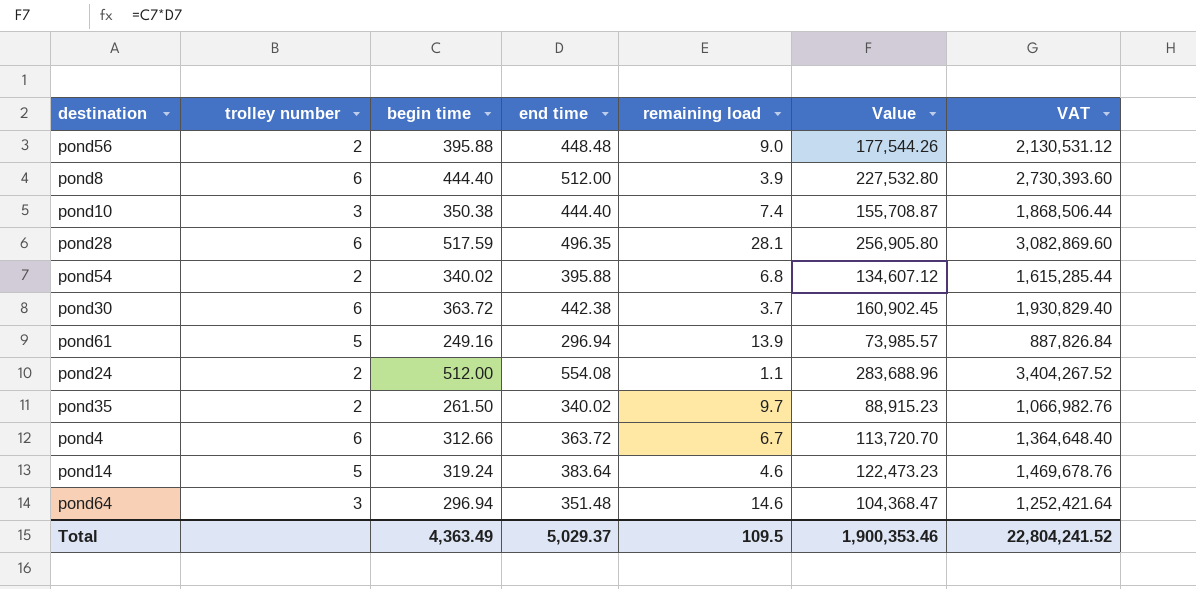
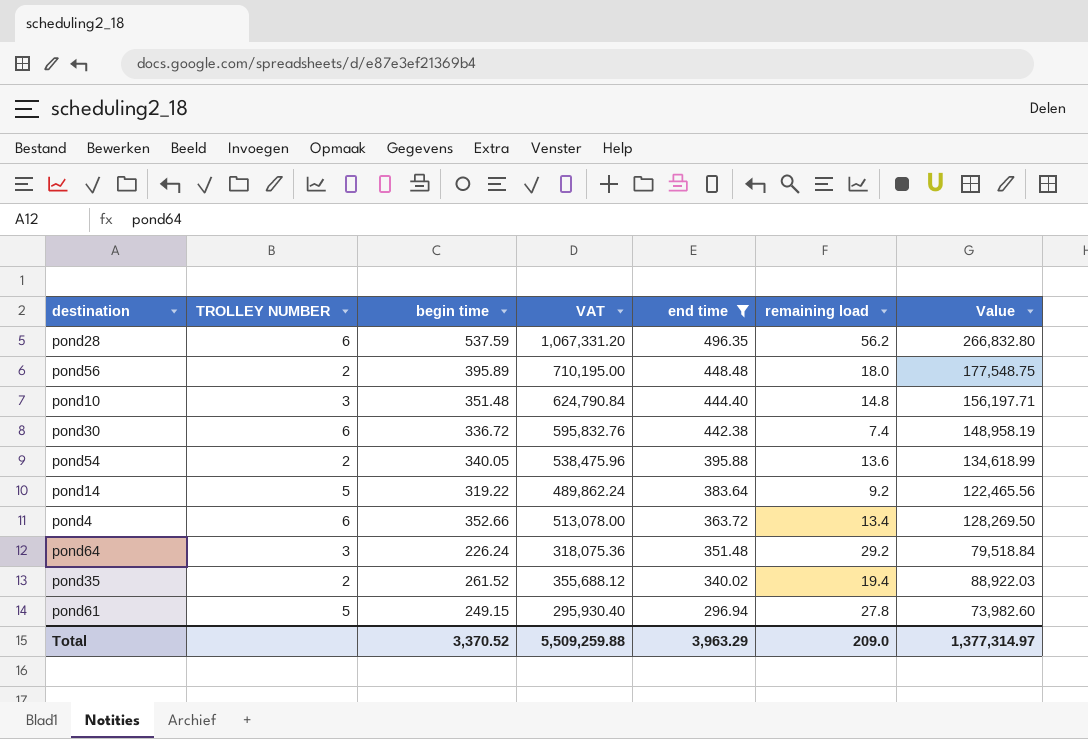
filter: none -> end time <= 496.35
row order: none -> end time descending
column name: trolley number -> TROLLEY NUMBER
column VAT | formula: [Value] * 12 -> [Value] * 4
column VAT | position: 7 -> 4
pond28 | begin time: 517.59 -> 537.59
pond28 | remaining load: 28.1 -> 56.2
pond28 | Value: 256,905.80 -> 266,832.80
pond56 | begin time: 395.88 -> 395.89
pond56 | remaining load: 9.0 -> 18.0
pond56 | Value: 177,544.26 -> 177,548.75
pond10 | begin time: 350.38 -> 351.48
pond10 | remaining load: 7.4 -> 14.8
pond10 | Value: 155,708.87 -> 156,197.71
pond30 | begin time: 363.72 -> 336.72
pond30 | remaining load: 3.7 -> 7.4
pond30 | Value: 160,902.45 -> 148,958.19
pond54 | begin time: 340.02 -> 340.05
pond54 | remaining load: 6.8 -> 13.6
pond54 | Value: 134,607.12 -> 134,618.99
pond14 | begin time: 319.24 -> 319.22
pond14 | remaining load: 4.6 -> 9.2
pond14 | Value: 122,473.23 -> 122,465.56
pond4 | begin time: 312.66 -> 352.66
pond4 | remaining load: 6.7 -> 13.4
pond4 | Value: 113,720.70 -> 128,269.50
pond64 | begin time: 296.94 -> 226.24
pond64 | remaining load: 14.6 -> 29.2
pond64 | Value: 104,368.47 -> 79,518.84
pond35 | begin time: 261.50 -> 261.52
pond35 | remaining load: 9.7 -> 19.4
pond35 | Value: 88,915.23 -> 88,922.03
pond61 | begin time: 249.16 -> 249.15
pond61 | remaining load: 13.9 -> 27.8
pond61 | Value: 73,985.57 -> 73,982.60
Total | begin time: 4,363.49 -> 3,370.52
Total | VAT: 22,804,241.52 -> 5,509,259.88
Total | end time: 5,029.37 -> 3,963.29
Total | remaining load: 109.5 -> 209.0
Total | Value: 1,900,353.46 -> 1,377,314.97

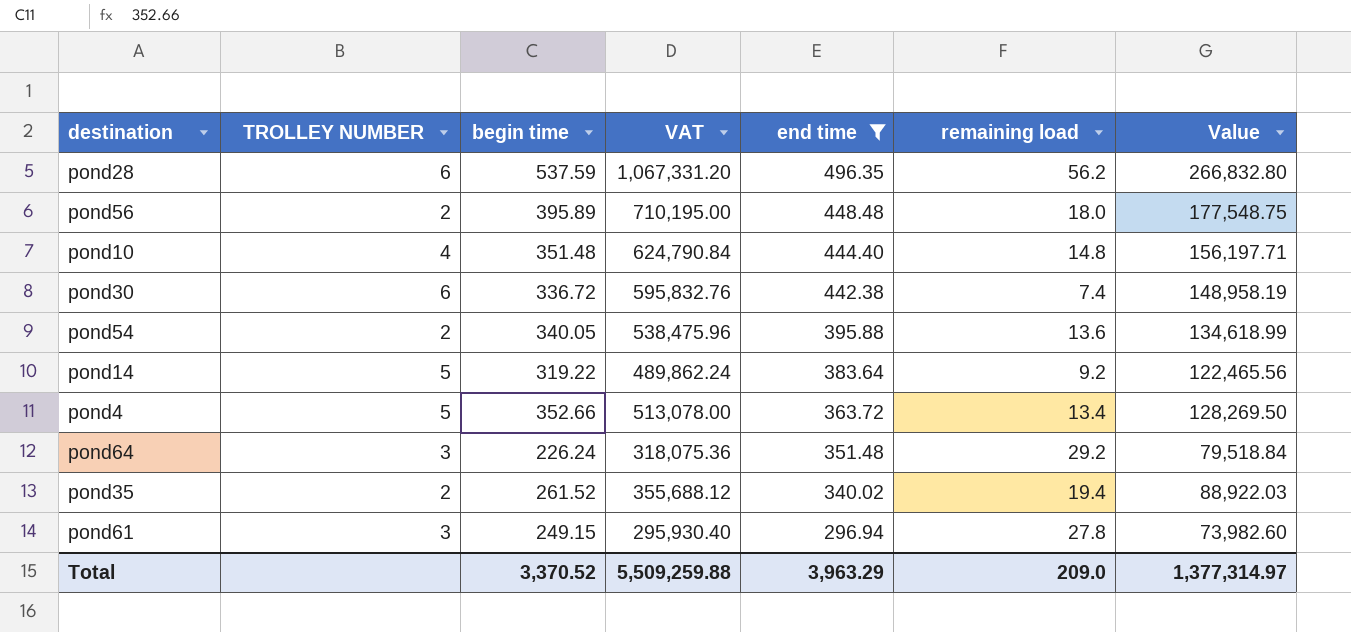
pond10 | TROLLEY NUMBER: 3 -> 4
pond4 | TROLLEY NUMBER: 6 -> 5
pond61 | TROLLEY NUMBER: 5 -> 3

